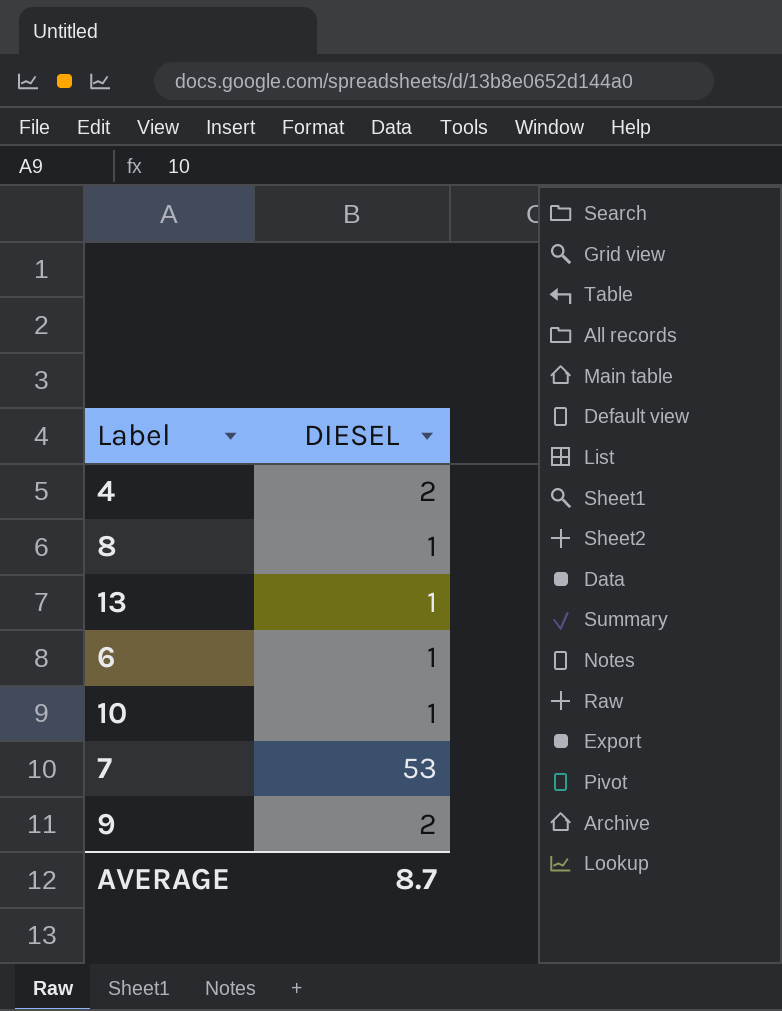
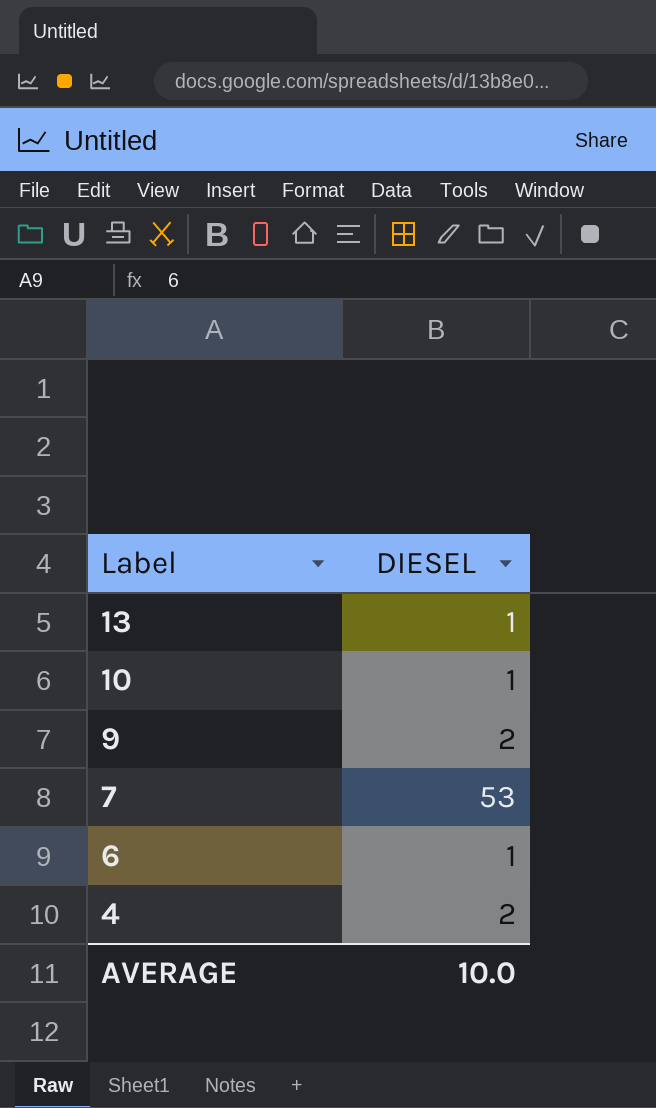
row order: none -> Label descending
row 8: 1 -> none
AVERAGE | DIESEL: 8.7 -> 10.0

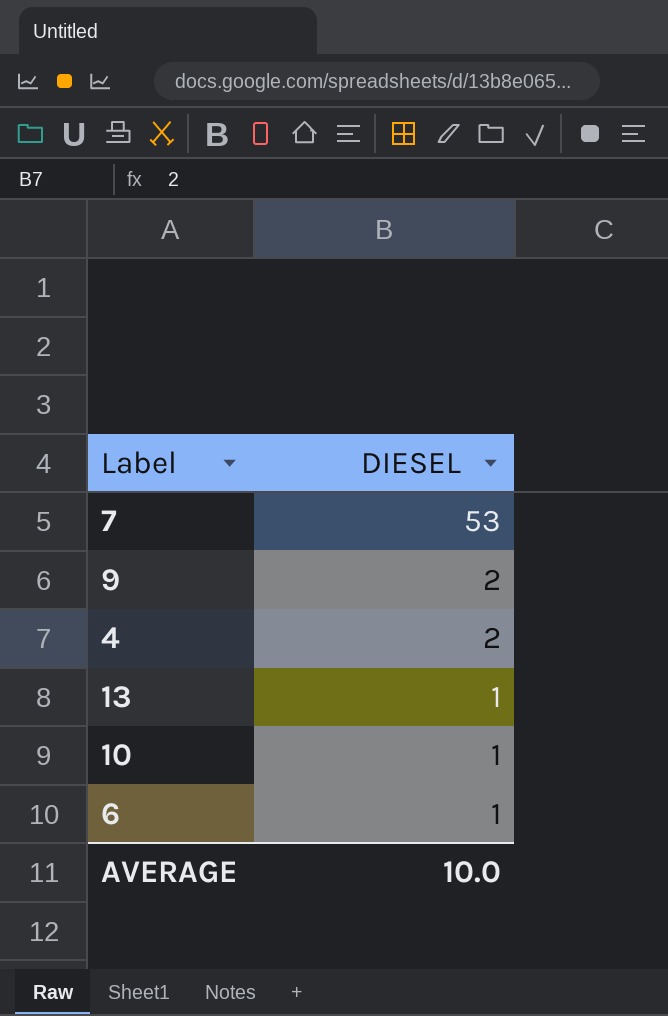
row order: Label descending -> DIESEL descending

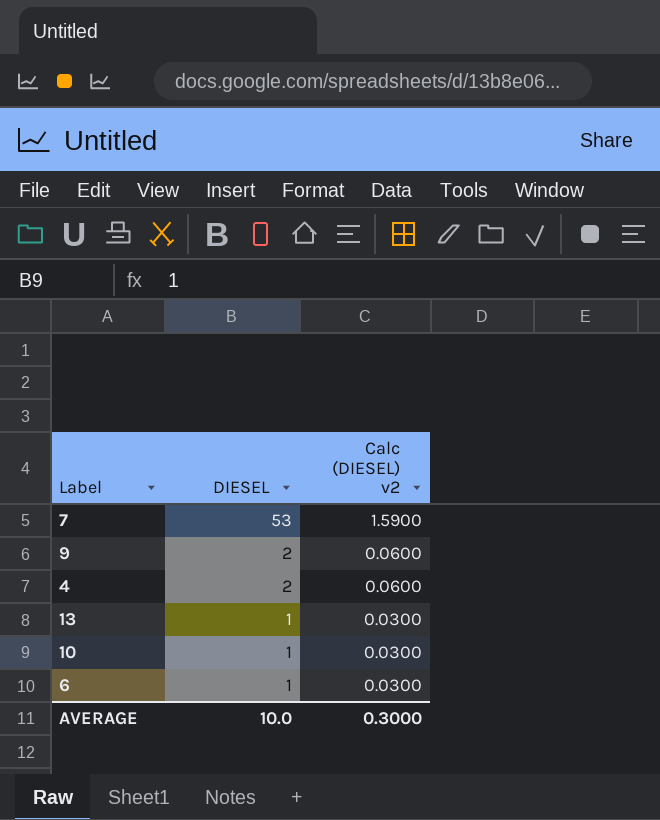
column Calc (DIESEL) v2 | formula: none -> [DIESEL] * 0.03

